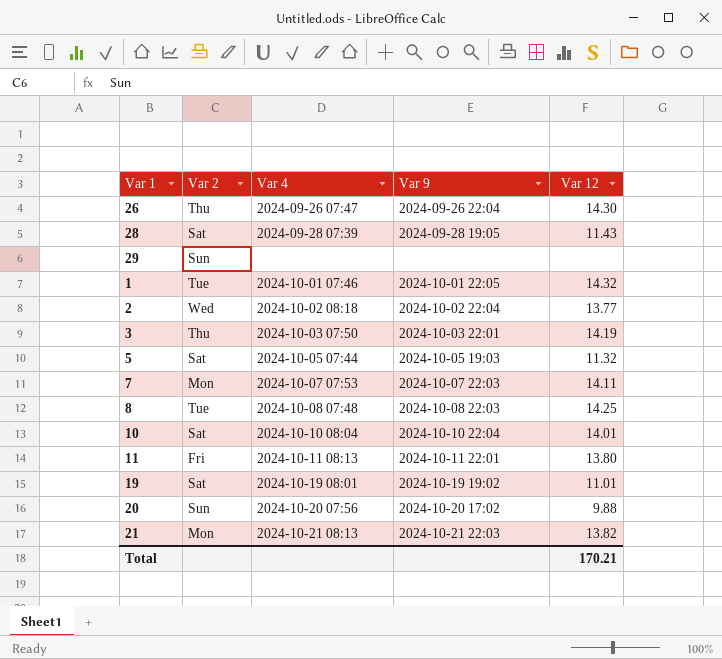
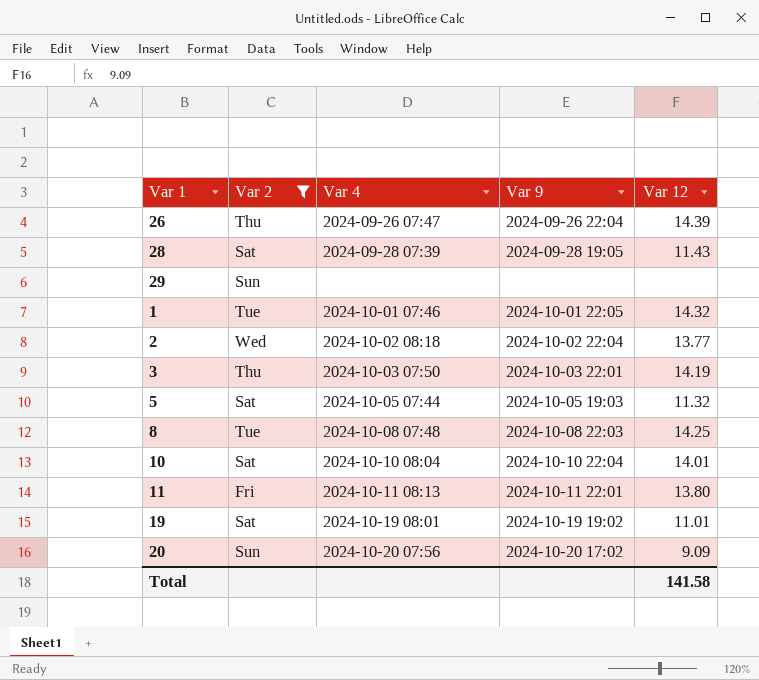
filter: none -> Var 2 != Mon
26 | Var 12: 14.30 -> 14.39
20 | Var 12: 9.88 -> 9.09
Total | Var 12: 170.21 -> 141.58

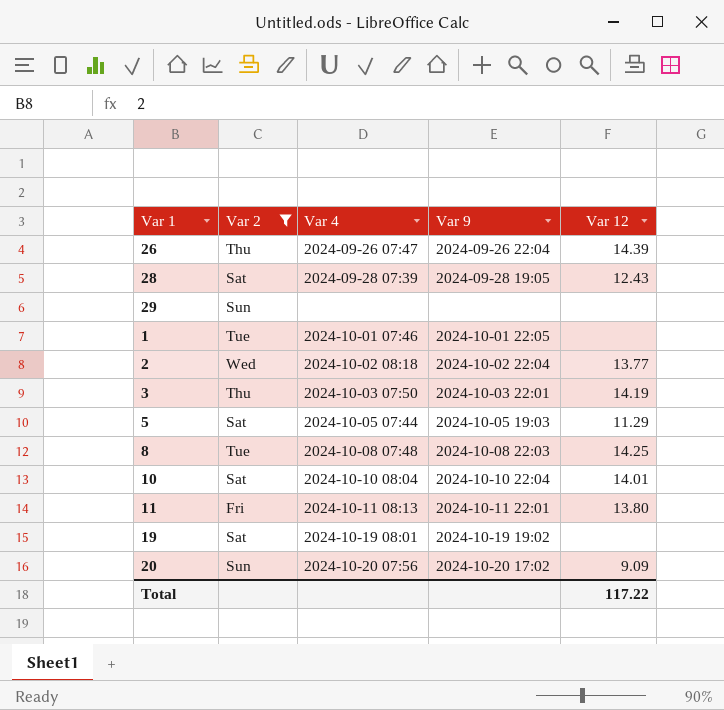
28 | Var 12: 11.43 -> 12.43
1 | Var 12: 14.32 -> none
5 | Var 12: 11.32 -> 11.29
19 | Var 12: 11.01 -> none
Total | Var 12: 141.58 -> 117.22

